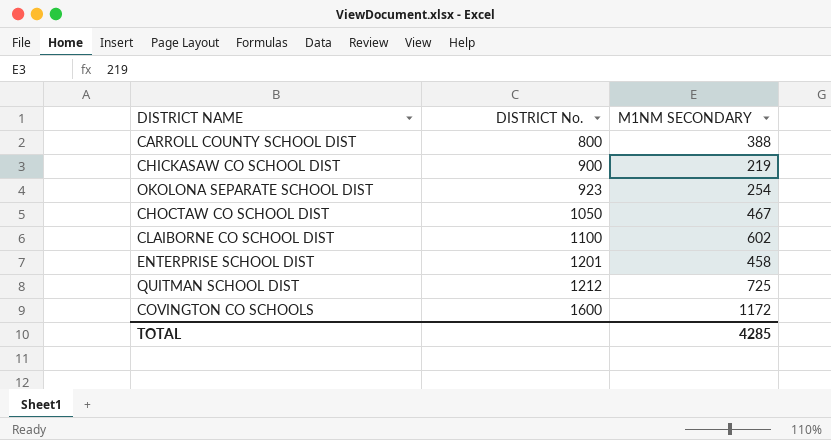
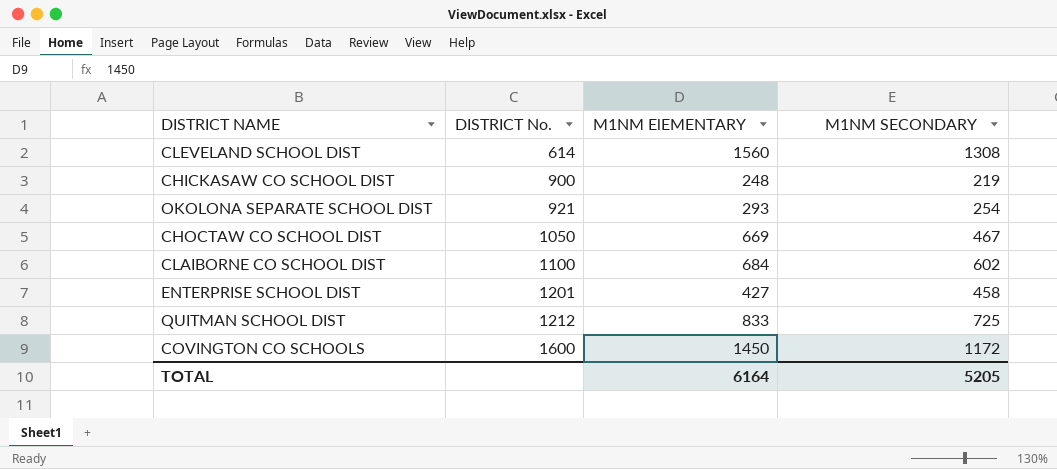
column M1NM ElEMENTARY | position: none -> 3
row CARROLL COUNTY SCHOOL DIST: 800 | 388 -> none
row CLEVELAND SCHOOL DIST: none -> 614 | 1560 | 1308
OKOLONA SEPARATE SCHOOL DIST | DISTRICT No.: 923 -> 921
TOTAL | M1NM SECONDARY: 4285 -> 5205

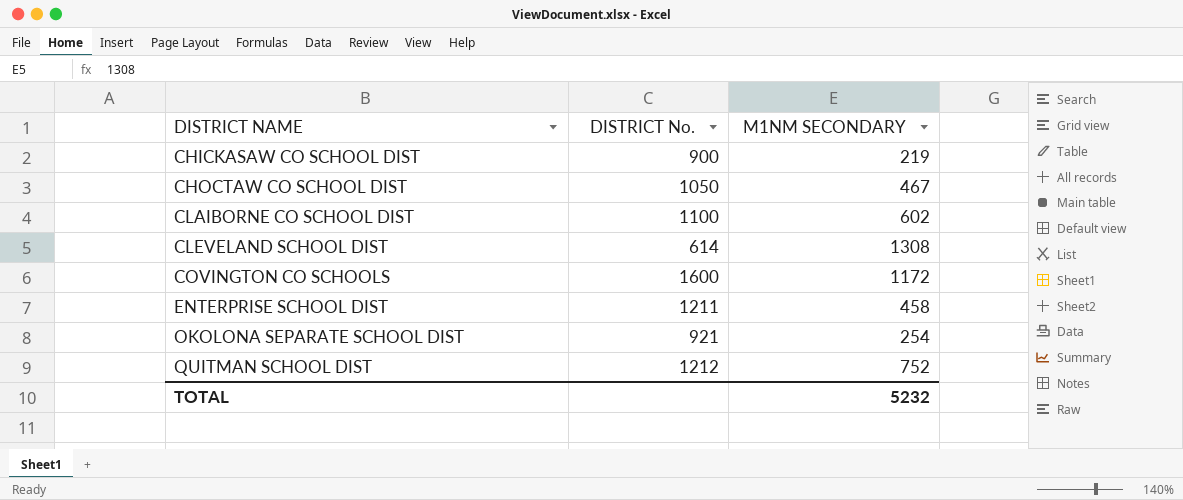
row order: DISTRICT No. ascending -> DISTRICT NAME ascending
column M1NM ElEMENTARY | position: 3 -> none
ENTERPRISE SCHOOL DIST | DISTRICT No.: 1201 -> 1211
QUITMAN SCHOOL DIST | M1NM SECONDARY: 725 -> 752
TOTAL | M1NM SECONDARY: 5205 -> 5232

